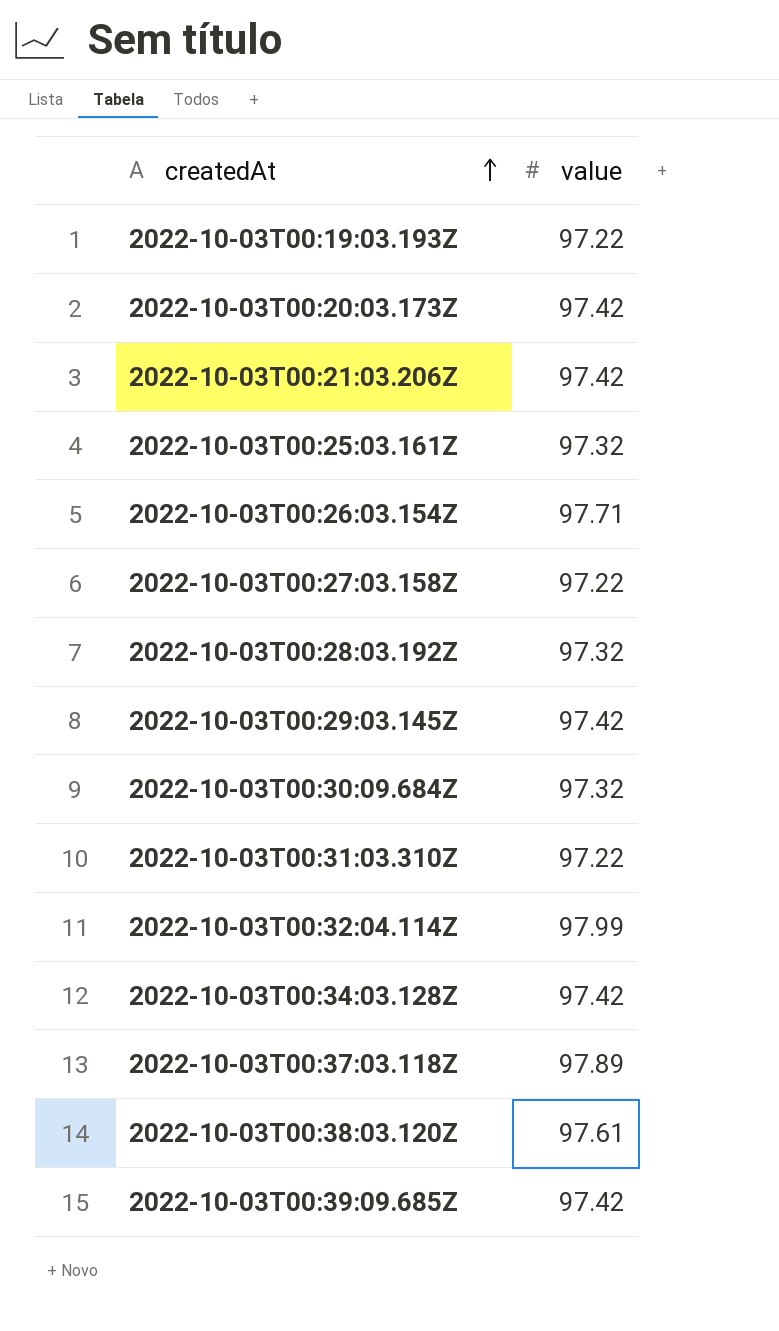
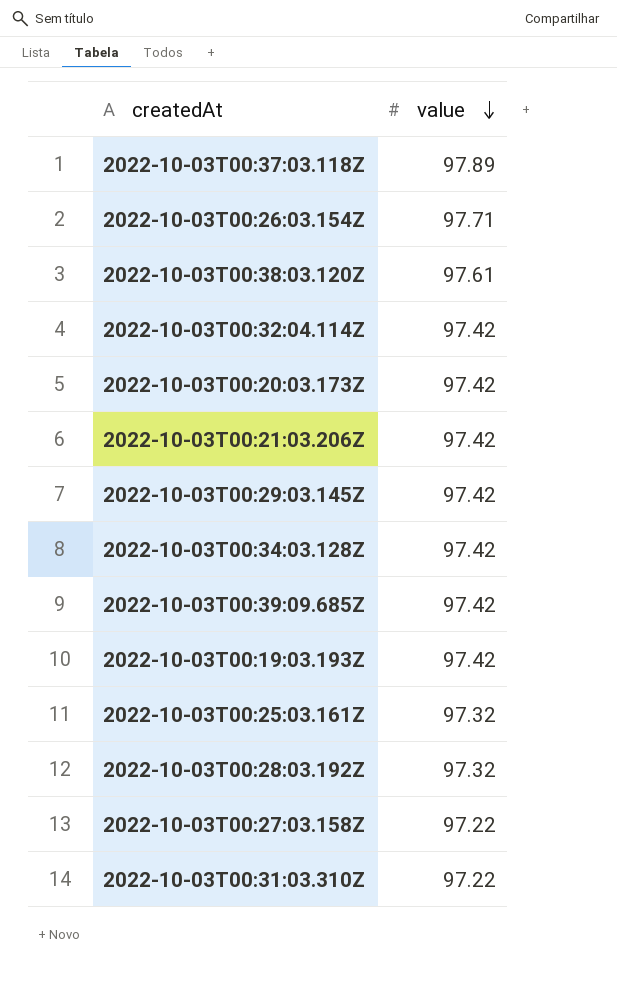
row order: createdAt ascending -> value descending
row 2022-10-03T00:30:09.684Z: 97.32 -> none
2022-10-03T00:32:04.114Z | value: 97.99 -> 97.42
2022-10-03T00:19:03.193Z | value: 97.22 -> 97.42

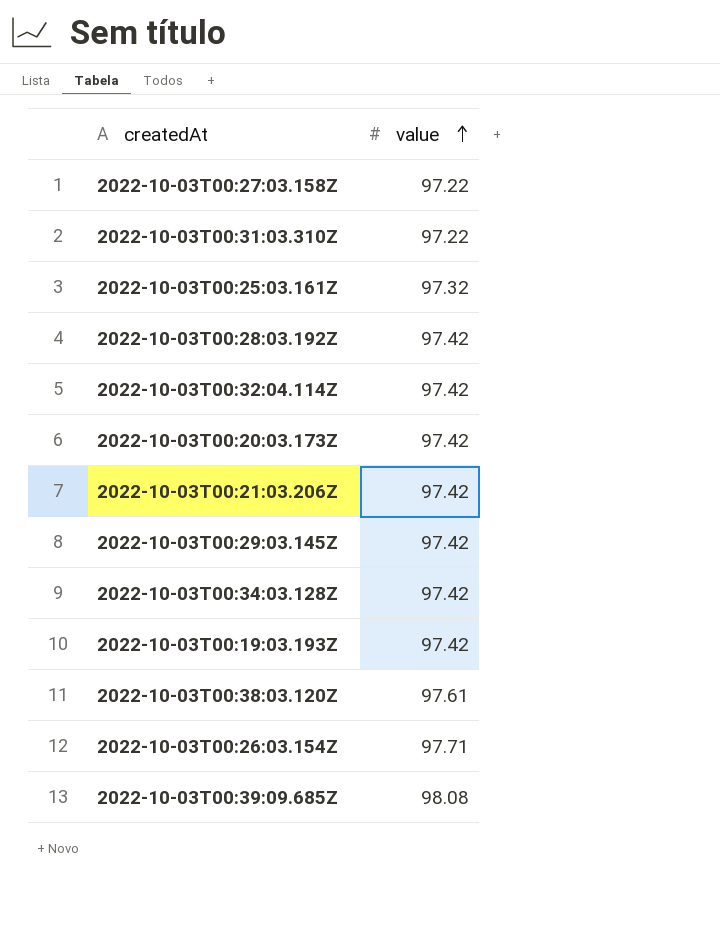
row order: value descending -> value ascending
row 2022-10-03T00:37:03.118Z: 97.89 -> none
2022-10-03T00:28:03.192Z | value: 97.32 -> 97.42
2022-10-03T00:39:09.685Z | value: 97.42 -> 98.08

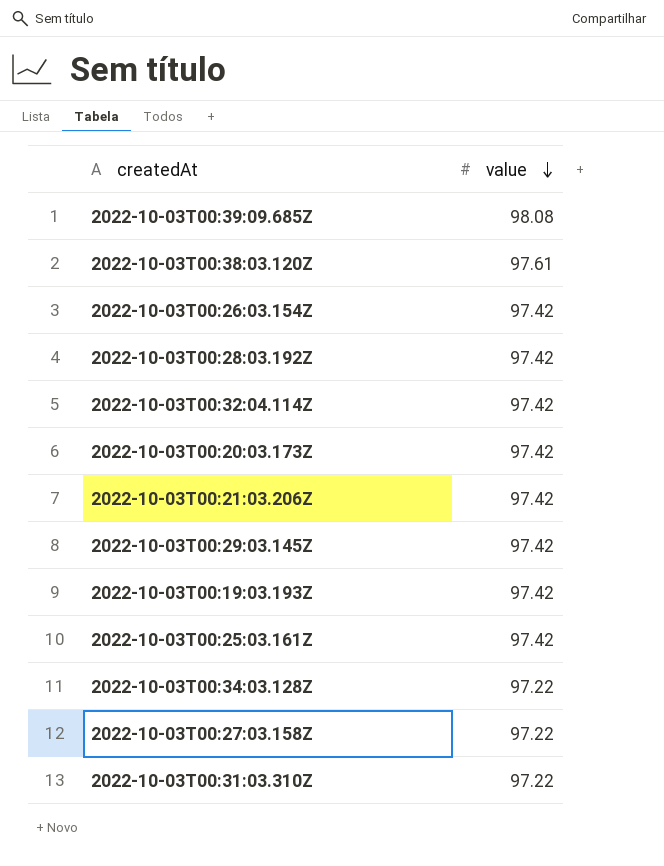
row order: value ascending -> value descending
2022-10-03T00:26:03.154Z | value: 97.71 -> 97.42
2022-10-03T00:25:03.161Z | value: 97.32 -> 97.42
2022-10-03T00:34:03.128Z | value: 97.42 -> 97.22

